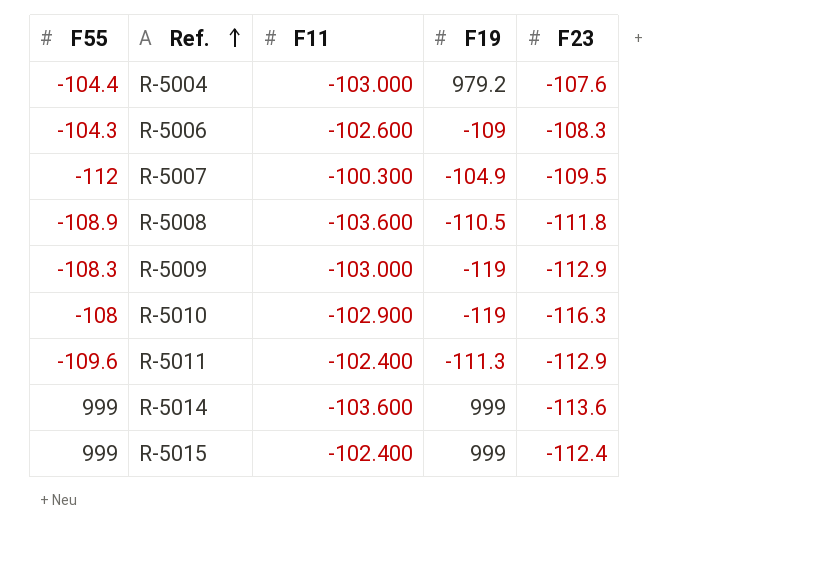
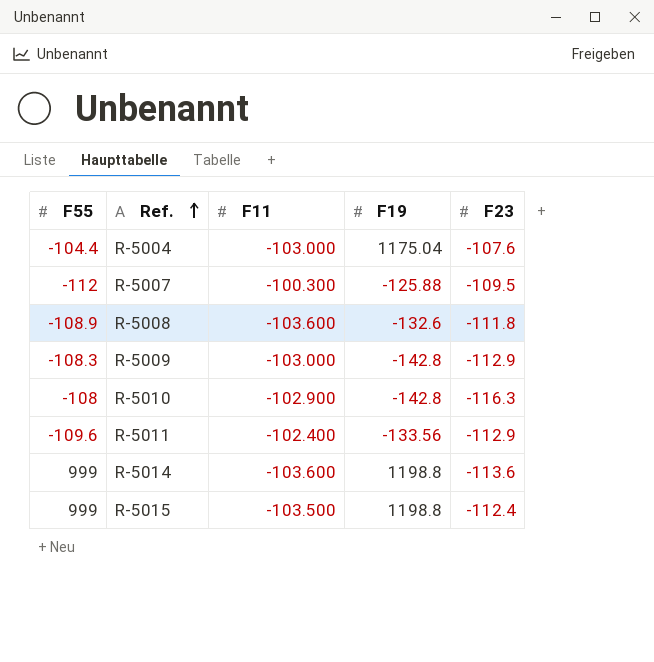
row R-5006: -104.3 | -102.600 | -109 | -108.3 -> none
R-5004 | F19: 979.2 -> 1175.04
R-5007 | F19: -104.9 -> -125.88
R-5008 | F19: -110.5 -> -132.6
R-5009 | F19: -119 -> -142.8
R-5010 | F19: -119 -> -142.8
R-5011 | F19: -111.3 -> -133.56
R-5014 | F19: 999 -> 1198.8
R-5015 | F11: -102.400 -> -103.500
R-5015 | F19: 999 -> 1198.8

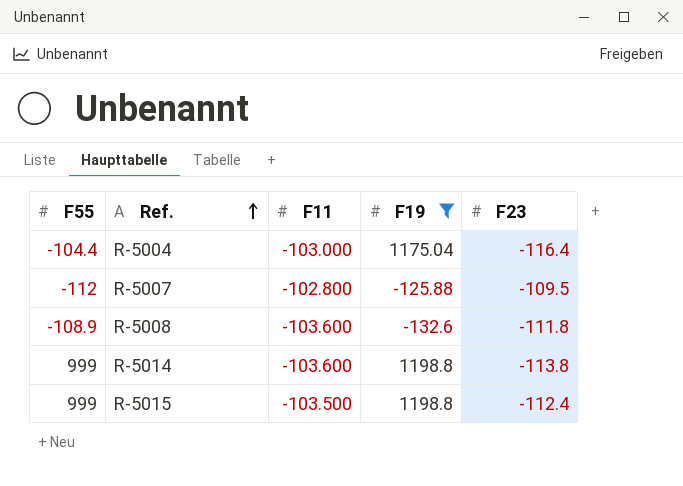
filter: none -> F19 >= -132.6
R-5004 | F23: -107.6 -> -116.4
R-5007 | F11: -100.300 -> -102.800
R-5014 | F23: -113.6 -> -113.8

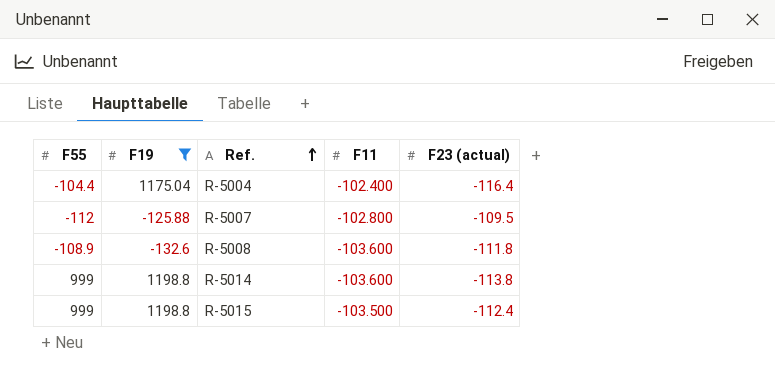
column F19 | position: 4 -> 2
column name: F23 -> F23 (actual)
R-5004 | F11: -103.000 -> -102.400

